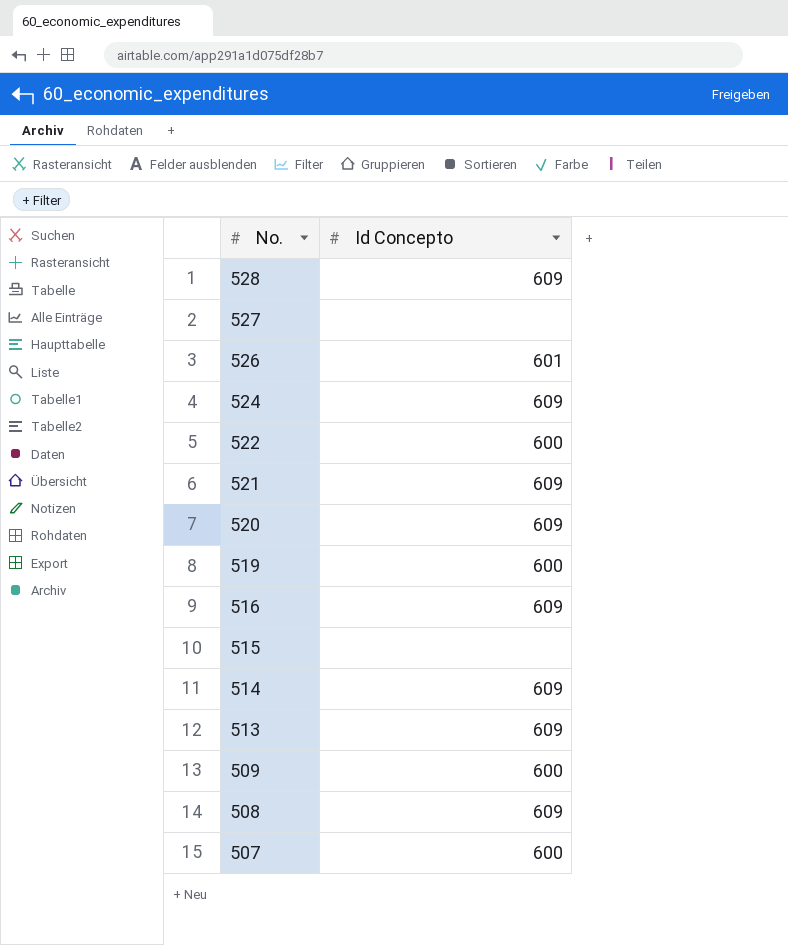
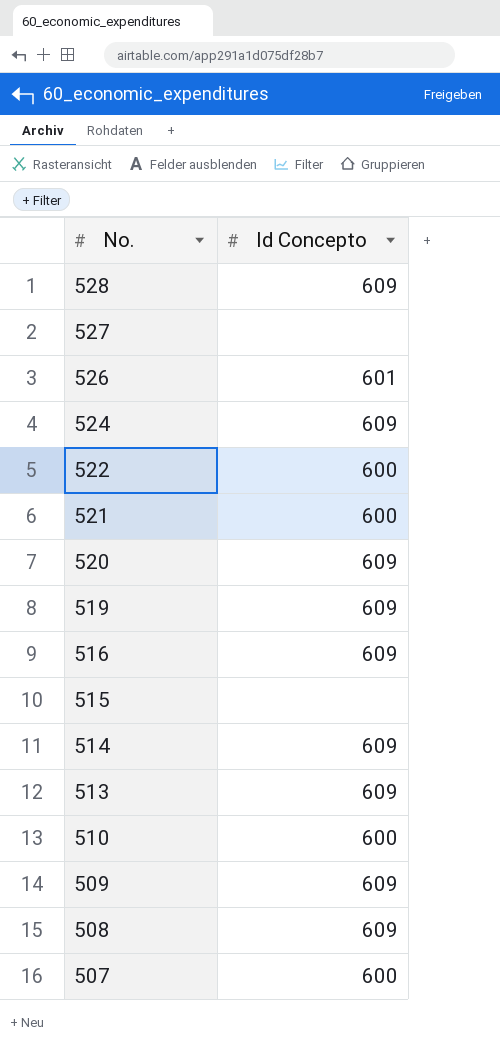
521 | Id Concepto: 609 -> 600
519 | Id Concepto: 600 -> 609
row 510: none -> 600
509 | Id Concepto: 600 -> 609

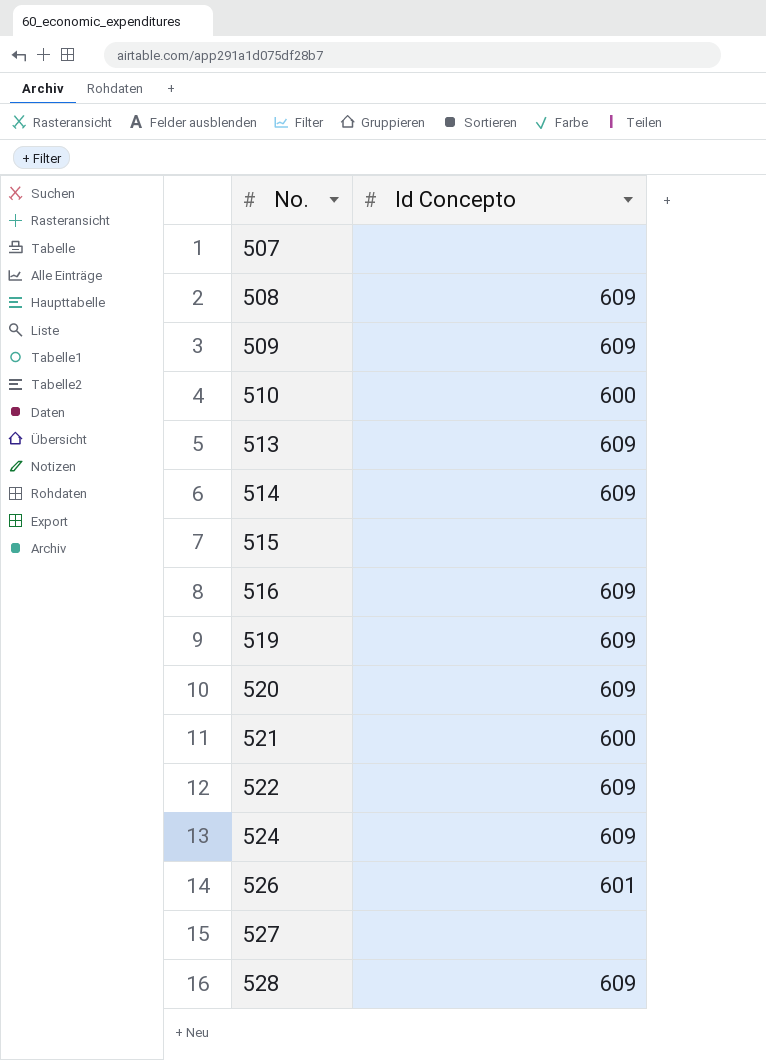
row order: No. descending -> No. ascending
507 | Id Concepto: 600 -> none
522 | Id Concepto: 600 -> 609

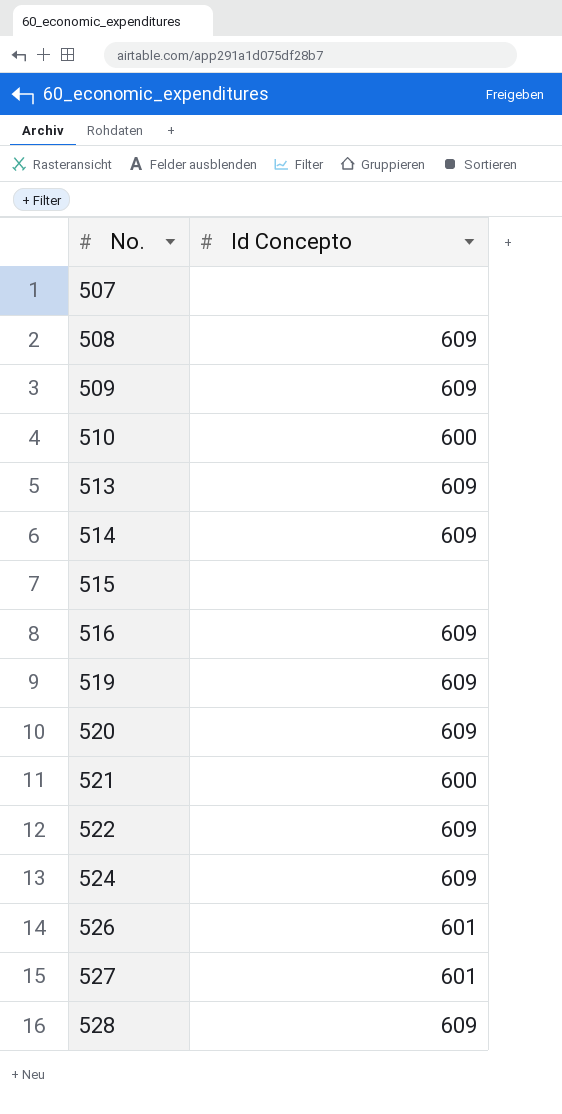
527 | Id Concepto: none -> 601

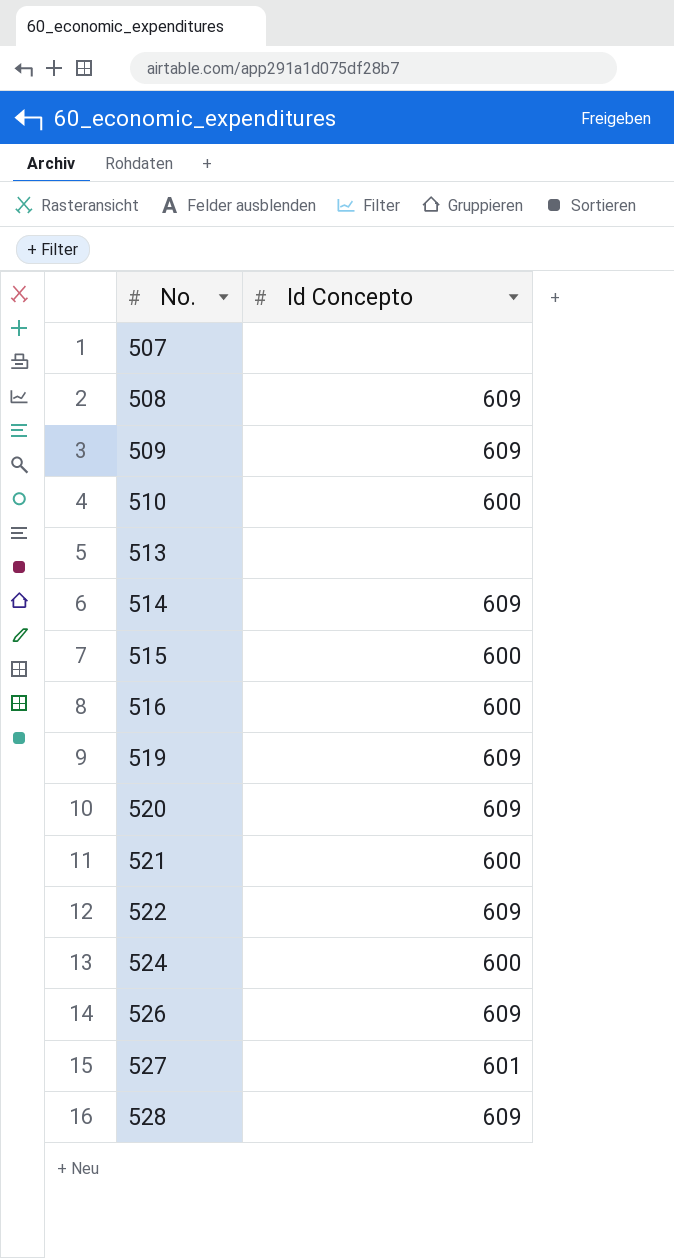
513 | Id Concepto: 609 -> none
515 | Id Concepto: none -> 600
516 | Id Concepto: 609 -> 600
524 | Id Concepto: 609 -> 600
526 | Id Concepto: 601 -> 609

